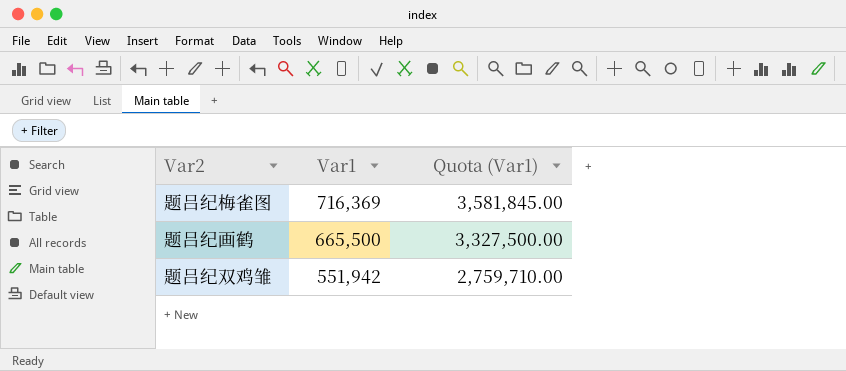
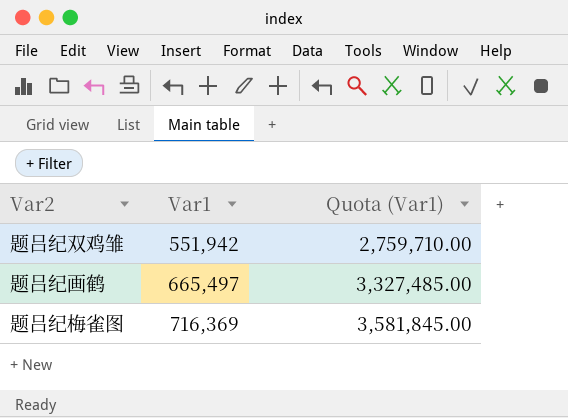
row order: Var1 descending -> Var1 ascending
题吕纪画鹤 | Var1: 665,500 -> 665,497
题吕纪画鹤 | Quota (Var1): 3,327,500.00 -> 3,327,485.00

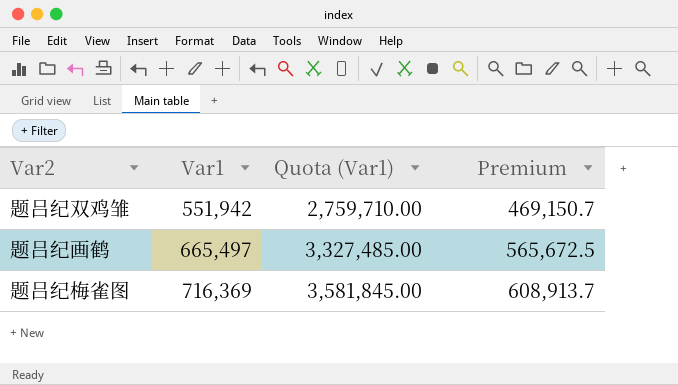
column Premium | formula: none -> [Var1] * 0.85

